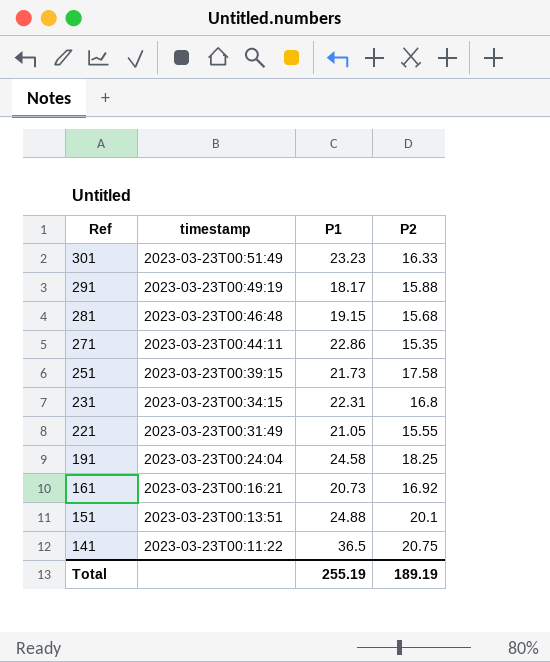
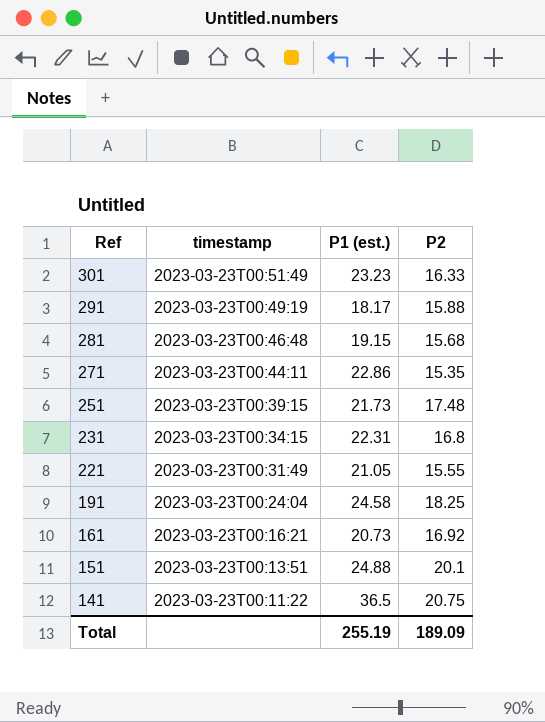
column name: P1 -> P1 (est.)
251 | P2: 17.58 -> 17.48
Total | P2: 189.19 -> 189.09

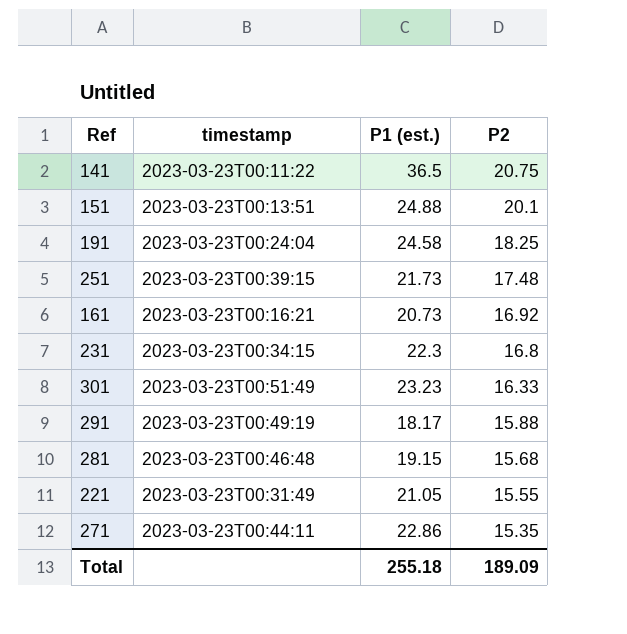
row order: Ref descending -> P2 descending
231 | P1 (est.): 22.31 -> 22.3
Total | P1 (est.): 255.19 -> 255.18

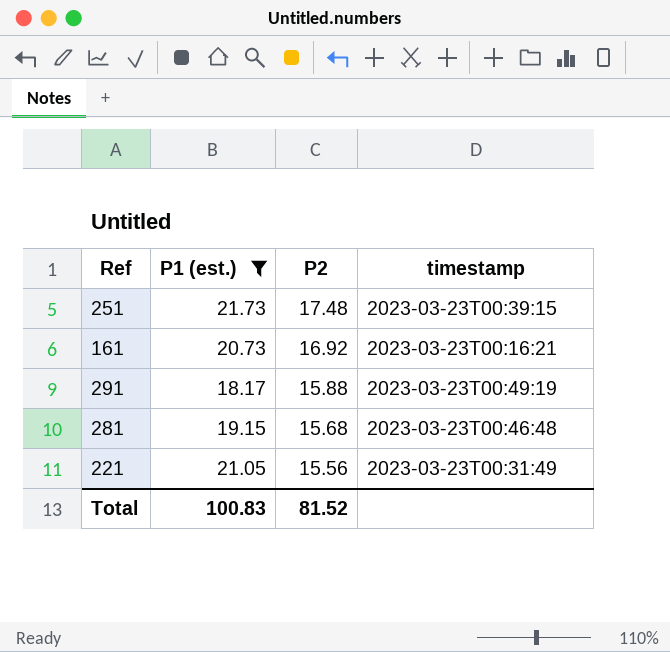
filter: none -> P1 (est.) <= 21.73
column timestamp | position: 2 -> 4
221 | P2: 15.55 -> 15.56
Total | P1 (est.): 255.18 -> 100.83
Total | P2: 189.09 -> 81.52

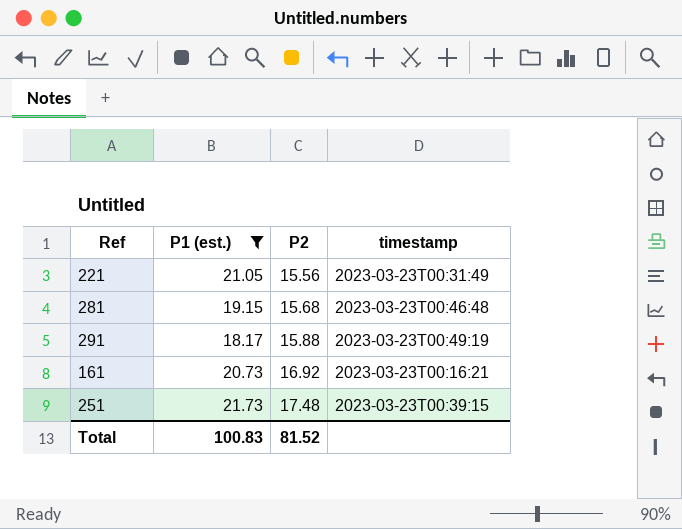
row order: P2 descending -> P2 ascending

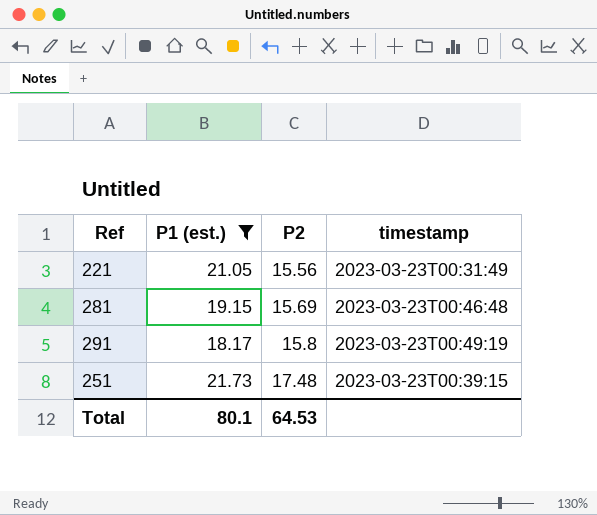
row 161: 20.73 | 16.92 | 2023-03-23T00:16:21 -> none
281 | P2: 15.68 -> 15.69
291 | P2: 15.88 -> 15.8
Total | P1 (est.): 100.83 -> 80.1
Total | P2: 81.52 -> 64.53

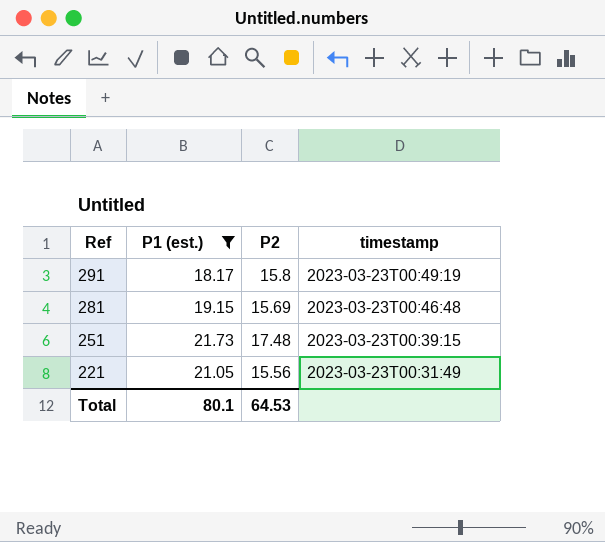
row order: P2 ascending -> Ref descending

